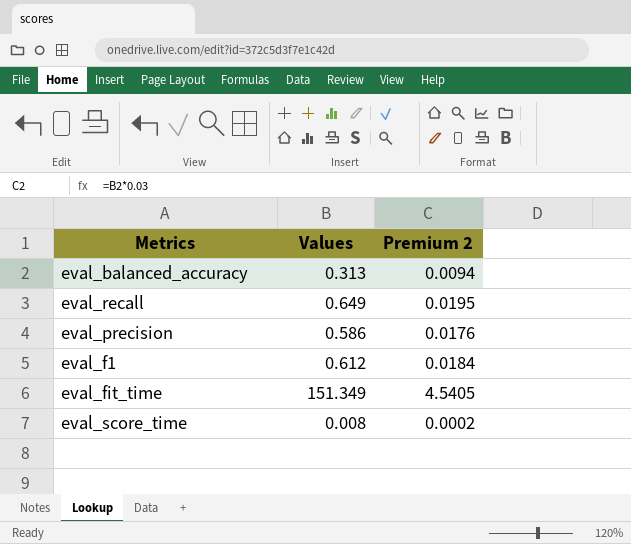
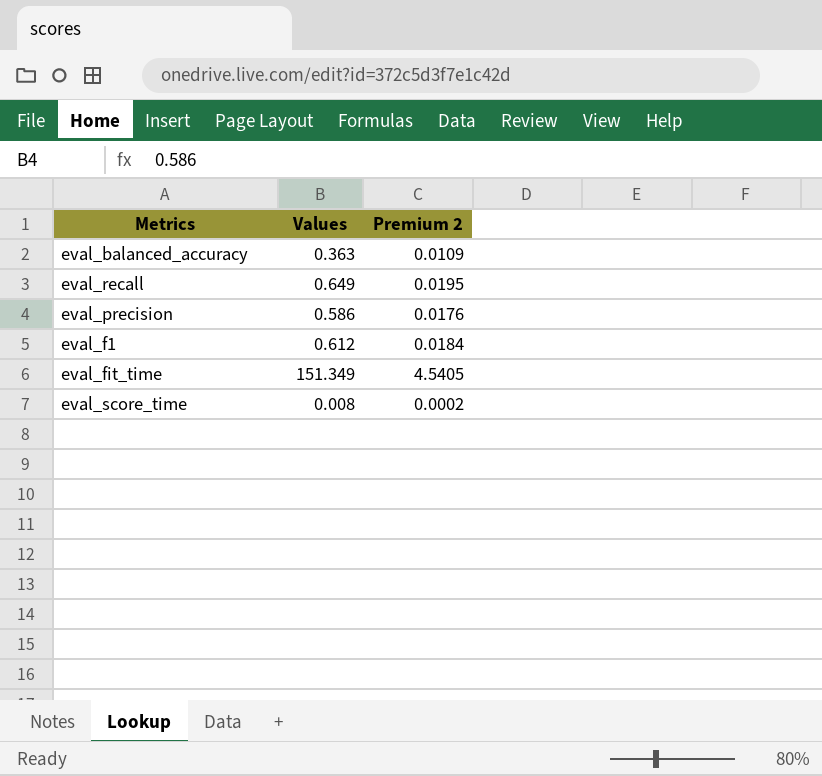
eval_balanced_accuracy | Values: 0.313 -> 0.363
eval_balanced_accuracy | Premium 2: 0.0094 -> 0.0109

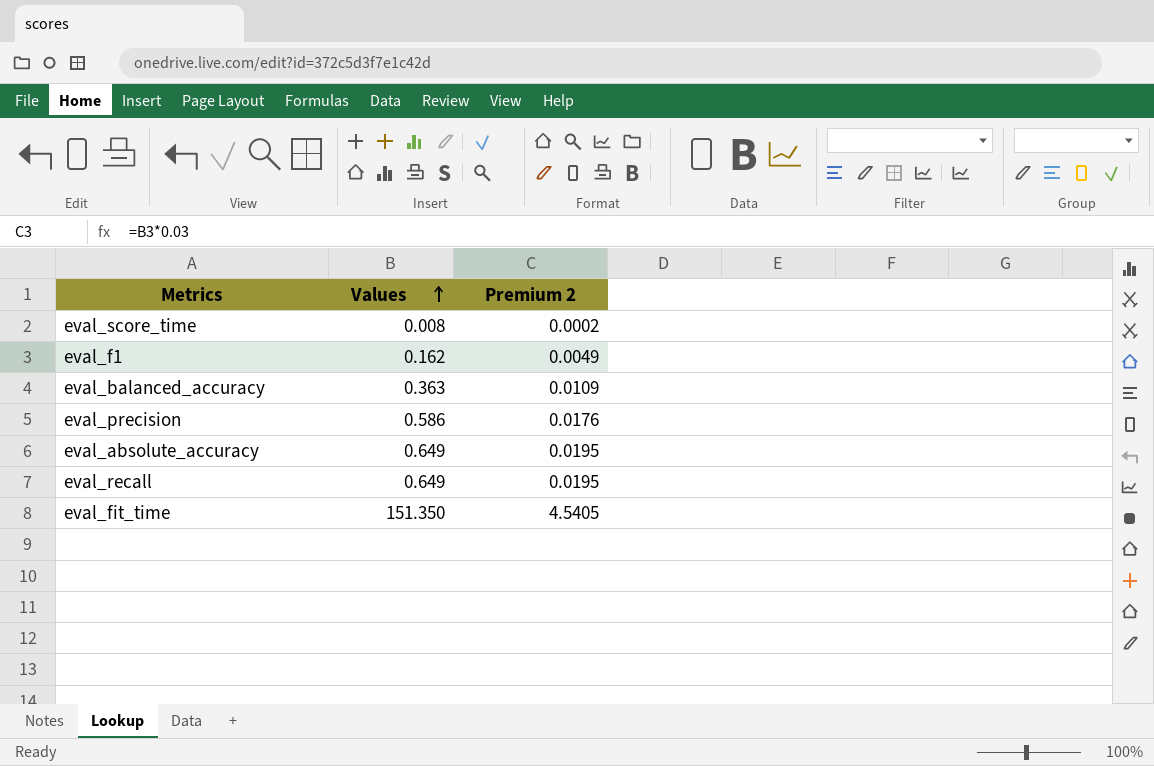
row order: none -> Values ascending
eval_f1 | Values: 0.612 -> 0.162
eval_f1 | Premium 2: 0.0184 -> 0.0049
row eval_absolute_accuracy: none -> 0.649 | 0.0195
eval_fit_time | Values: 151.349 -> 151.350

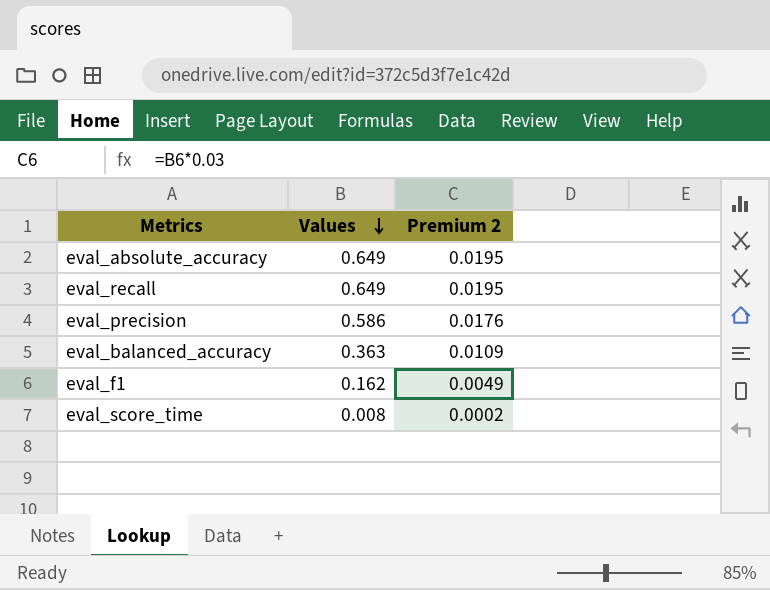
row order: Values ascending -> Values descending
row eval_fit_time: 151.350 | 4.5405 -> none

